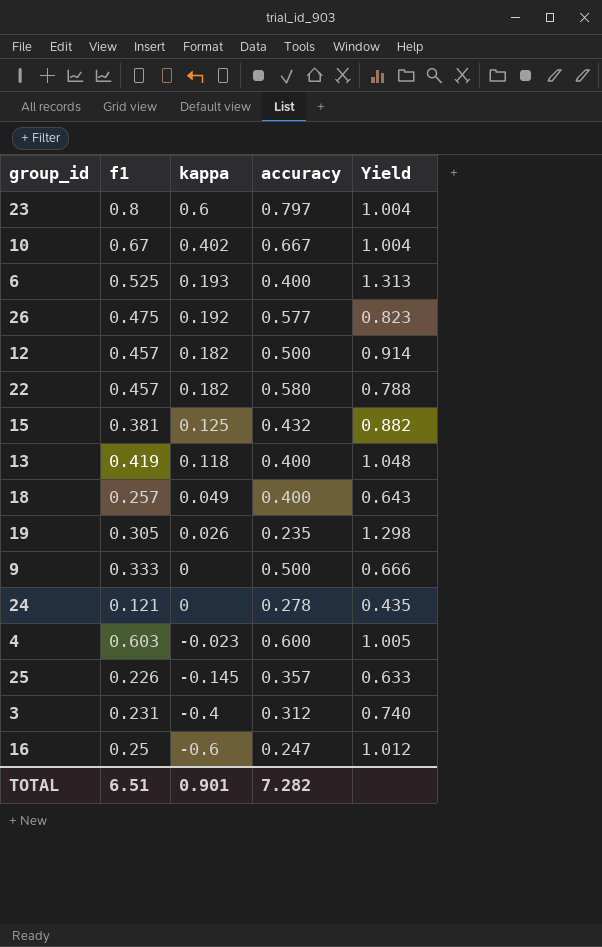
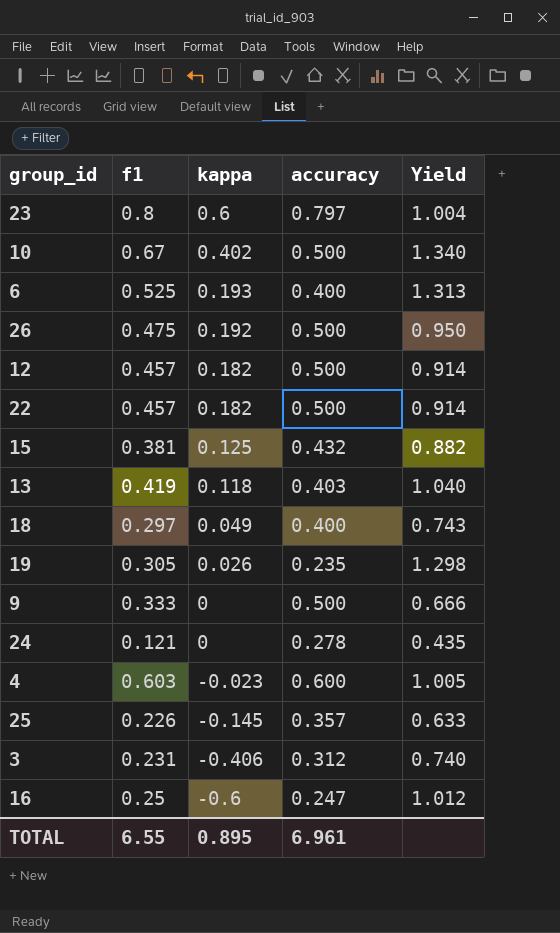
10 | accuracy: 0.667 -> 0.500
10 | Yield: 1.004 -> 1.340
26 | accuracy: 0.577 -> 0.500
26 | Yield: 0.823 -> 0.950
22 | accuracy: 0.580 -> 0.500
22 | Yield: 0.788 -> 0.914
13 | accuracy: 0.400 -> 0.403
13 | Yield: 1.048 -> 1.040
18 | f1: 0.257 -> 0.297
18 | Yield: 0.643 -> 0.743
3 | kappa: -0.4 -> -0.406
TOTAL | f1: 6.51 -> 6.55
TOTAL | kappa: 0.901 -> 0.895
TOTAL | accuracy: 7.282 -> 6.961

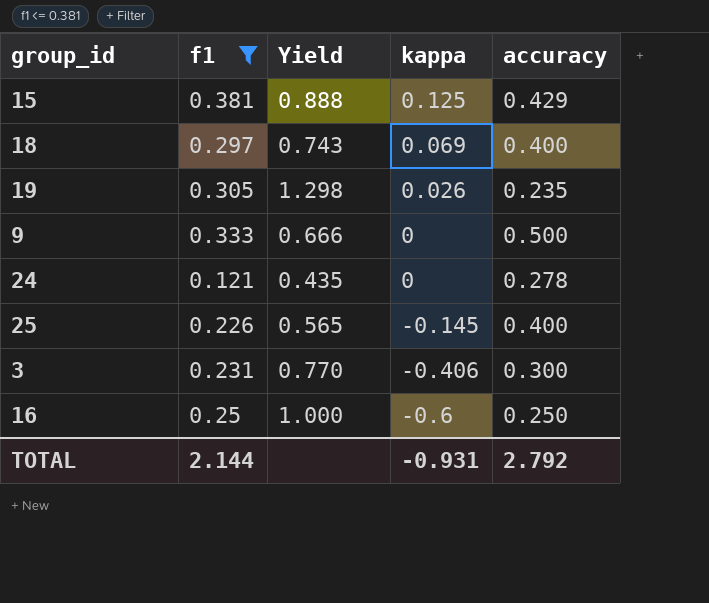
filter: none -> f1 <= 0.381
column Yield | position: 5 -> 3
15 | Yield: 0.882 -> 0.888
15 | accuracy: 0.432 -> 0.429
18 | kappa: 0.049 -> 0.069
25 | Yield: 0.633 -> 0.565
25 | accuracy: 0.357 -> 0.400
3 | Yield: 0.740 -> 0.770
3 | accuracy: 0.312 -> 0.300
16 | Yield: 1.012 -> 1.000
16 | accuracy: 0.247 -> 0.250
TOTAL | f1: 6.55 -> 2.144
TOTAL | kappa: 0.895 -> -0.931
TOTAL | accuracy: 6.961 -> 2.792

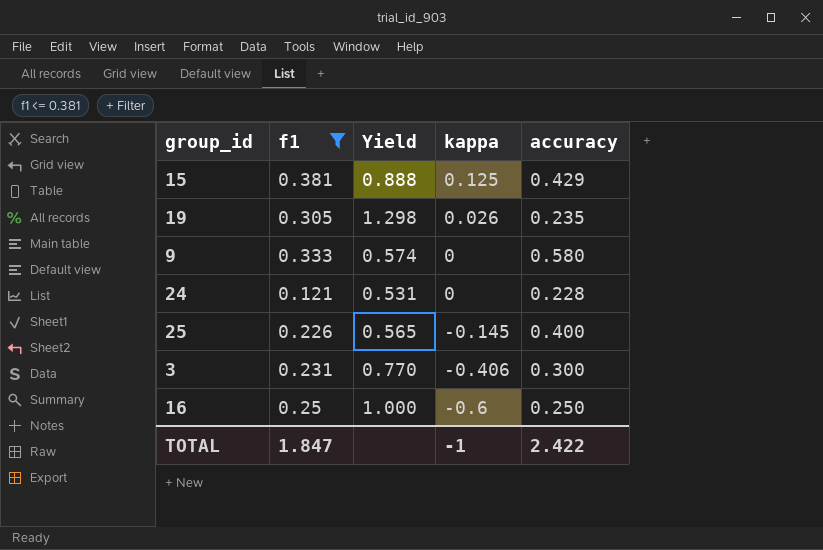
row 18: 0.297 | 0.743 | 0.069 | 0.400 -> none
9 | Yield: 0.666 -> 0.574
9 | accuracy: 0.500 -> 0.580
24 | Yield: 0.435 -> 0.531
24 | accuracy: 0.278 -> 0.228
TOTAL | f1: 2.144 -> 1.847
TOTAL | kappa: -0.931 -> -1
TOTAL | accuracy: 2.792 -> 2.422

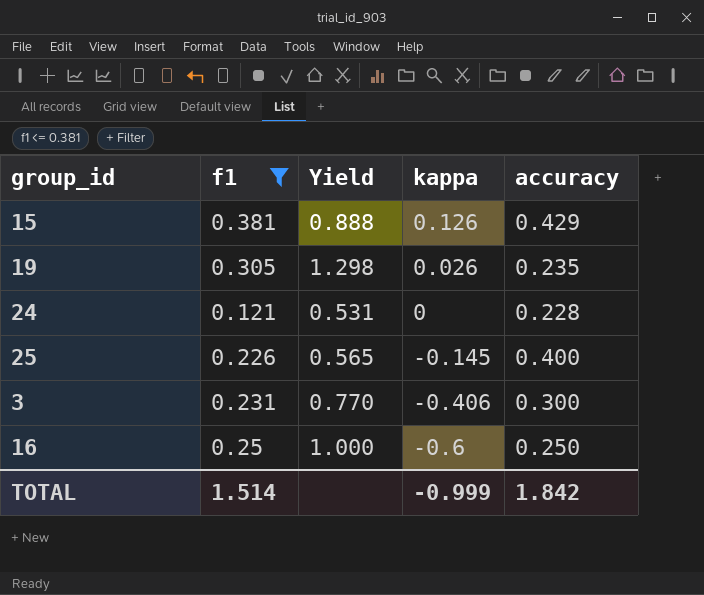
row 9: 0.333 | 0.574 | 0 | 0.580 -> none
15 | kappa: 0.125 -> 0.126
TOTAL | f1: 1.847 -> 1.514
TOTAL | kappa: -1 -> -0.999
TOTAL | accuracy: 2.422 -> 1.842

